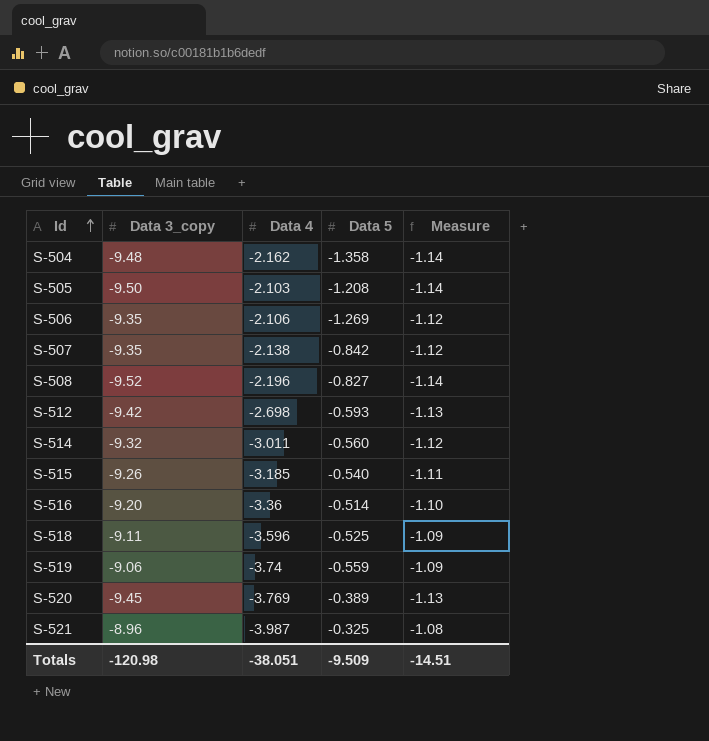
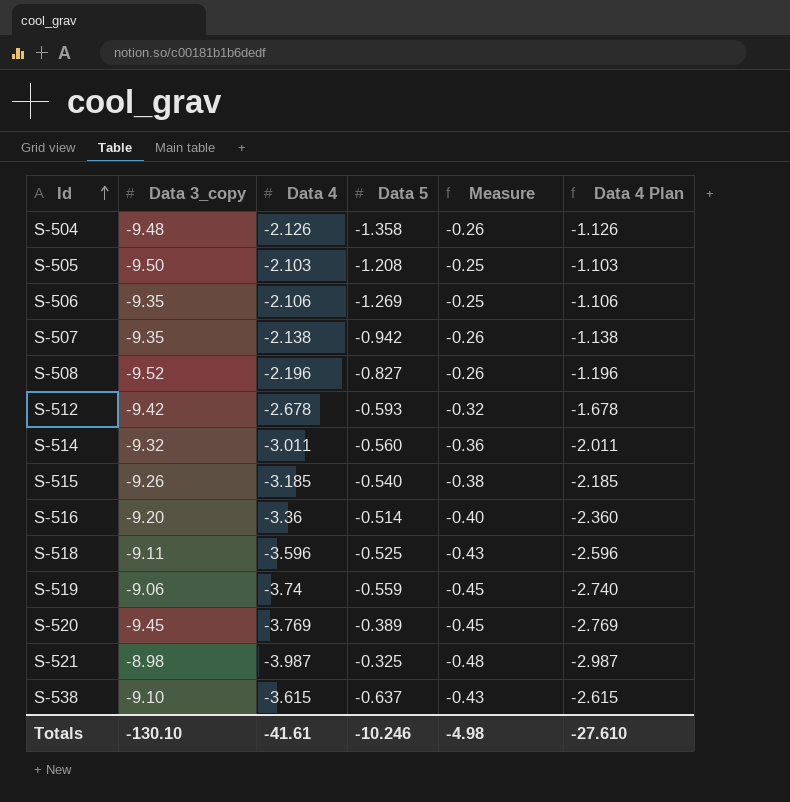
column Measure | formula: [Data 3_copy] * 0.12 -> [Data 4] * 0.12
column Data 4 Plan | formula: none -> [Data 4] + 1
S-504 | Data 4: -2.162 -> -2.126
S-507 | Data 5: -0.842 -> -0.942
S-512 | Data 4: -2.698 -> -2.678
S-521 | Data 3_copy: -8.96 -> -8.98
row S-538: none -> -9.10 | -3.615 | -0.637 | -0.43 | -2.615
Totals | Data 3_copy: -120.98 -> -130.10
Totals | Data 4: -38.051 -> -41.61
Totals | Data 5: -9.509 -> -10.246
Totals | Measure: -14.51 -> -4.98

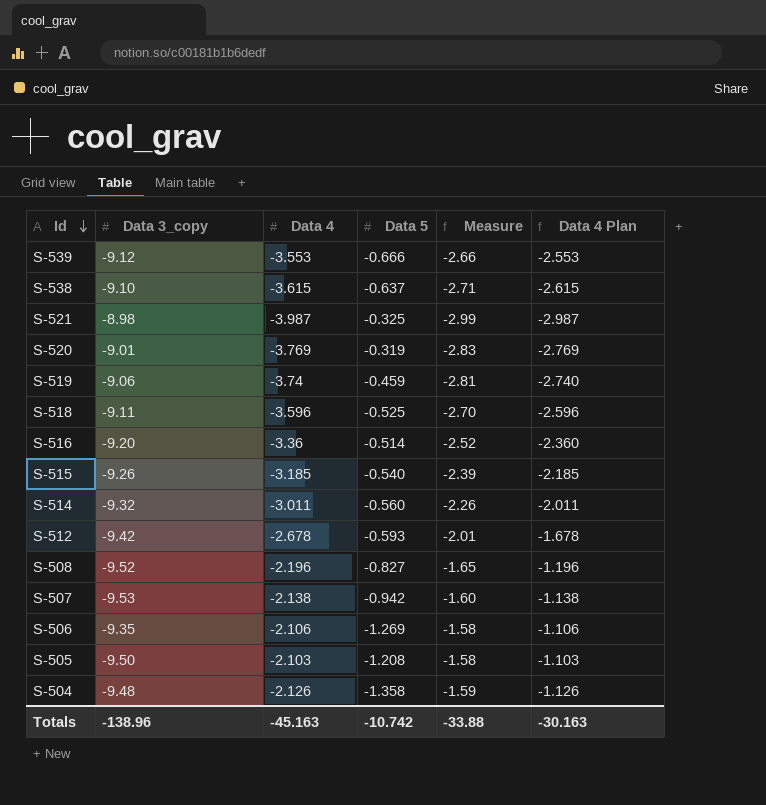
row order: Id ascending -> Id descending
column Measure | formula: [Data 4] * 0.12 -> [Data 4] * 0.75
row S-539: none -> -9.12 | -3.553 | -0.666 | -2.66 | -2.553
S-520 | Data 3_copy: -9.45 -> -9.01
S-520 | Data 5: -0.389 -> -0.319
S-519 | Data 5: -0.559 -> -0.459
S-507 | Data 3_copy: -9.35 -> -9.53
Totals | Data 3_copy: -130.10 -> -138.96
Totals | Data 4: -41.61 -> -45.163
Totals | Data 5: -10.246 -> -10.742
Totals | Measure: -4.98 -> -33.88
Totals | Data 4 Plan: -27.610 -> -30.163

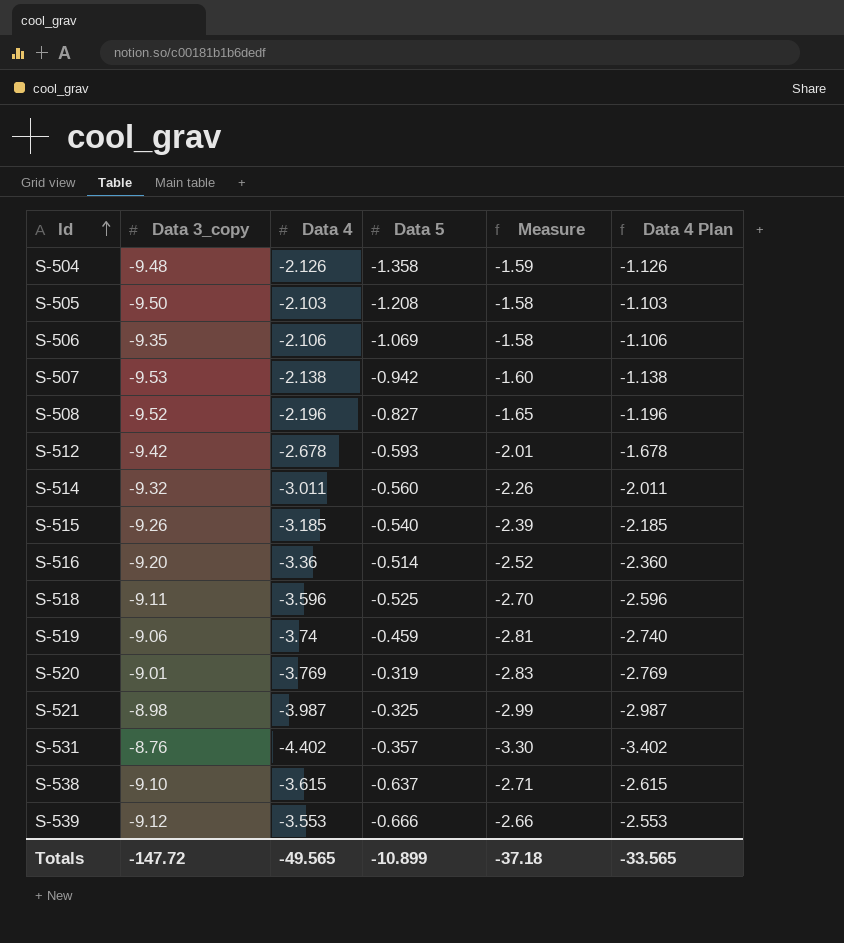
row order: Id descending -> Id ascending
S-506 | Data 5: -1.269 -> -1.069
row S-531: none -> -8.76 | -4.402 | -0.357 | -3.30 | -3.402
Totals | Data 3_copy: -138.96 -> -147.72
Totals | Data 4: -45.163 -> -49.565
Totals | Data 5: -10.742 -> -10.899
Totals | Measure: -33.88 -> -37.18
Totals | Data 4 Plan: -30.163 -> -33.565

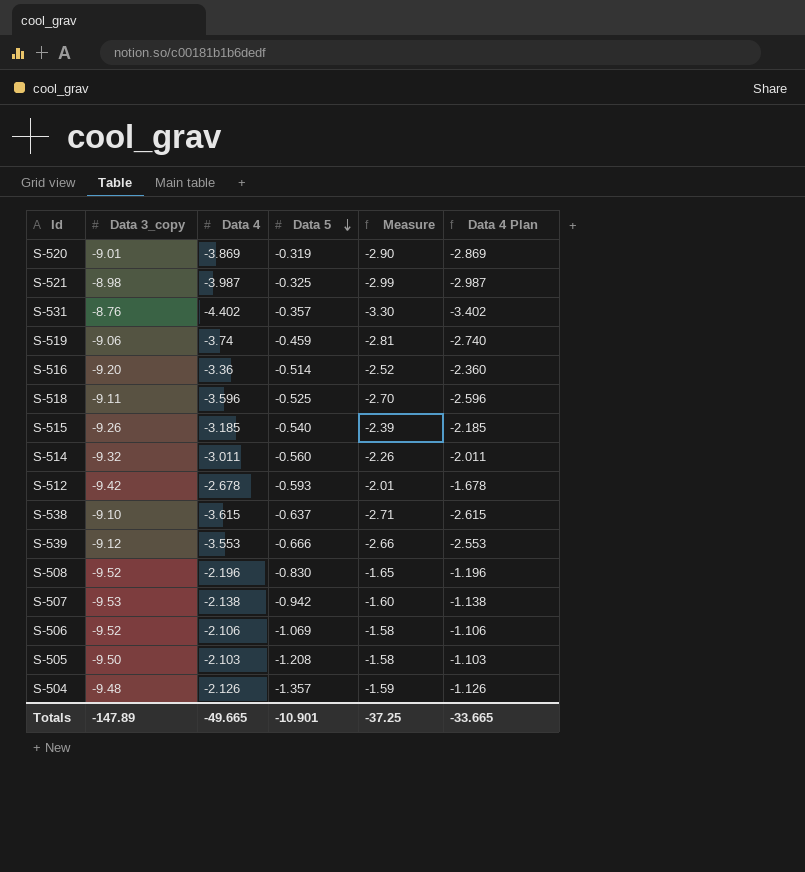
row order: Id ascending -> Data 5 descending
S-520 | Data 4: -3.769 -> -3.869
S-520 | Measure: -2.83 -> -2.90
S-520 | Data 4 Plan: -2.769 -> -2.869
S-508 | Data 5: -0.827 -> -0.830
S-506 | Data 3_copy: -9.35 -> -9.52
S-504 | Data 5: -1.358 -> -1.357
Totals | Data 3_copy: -147.72 -> -147.89
Totals | Data 4: -49.565 -> -49.665
Totals | Data 5: -10.899 -> -10.901
Totals | Measure: -37.18 -> -37.25
Totals | Data 4 Plan: -33.565 -> -33.665

